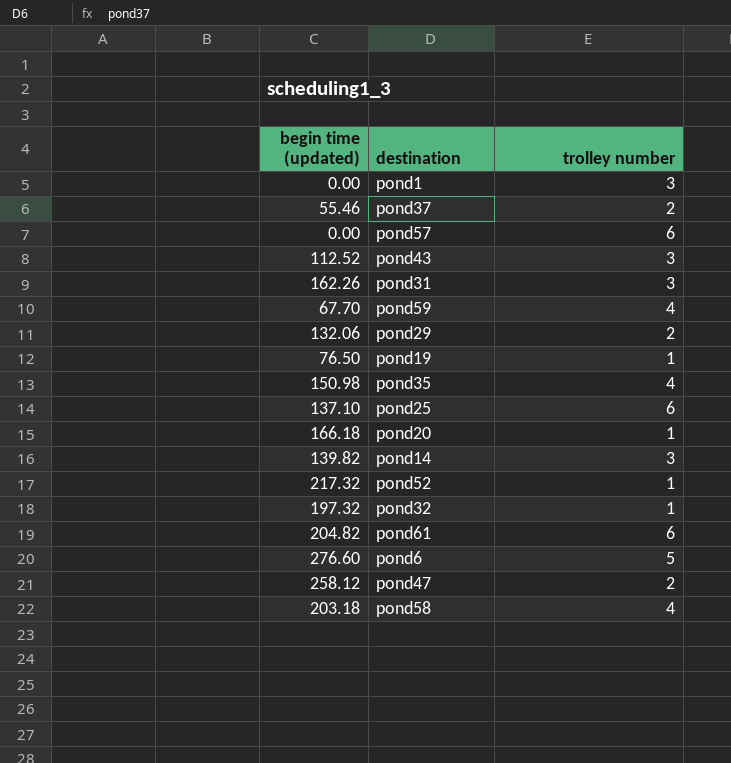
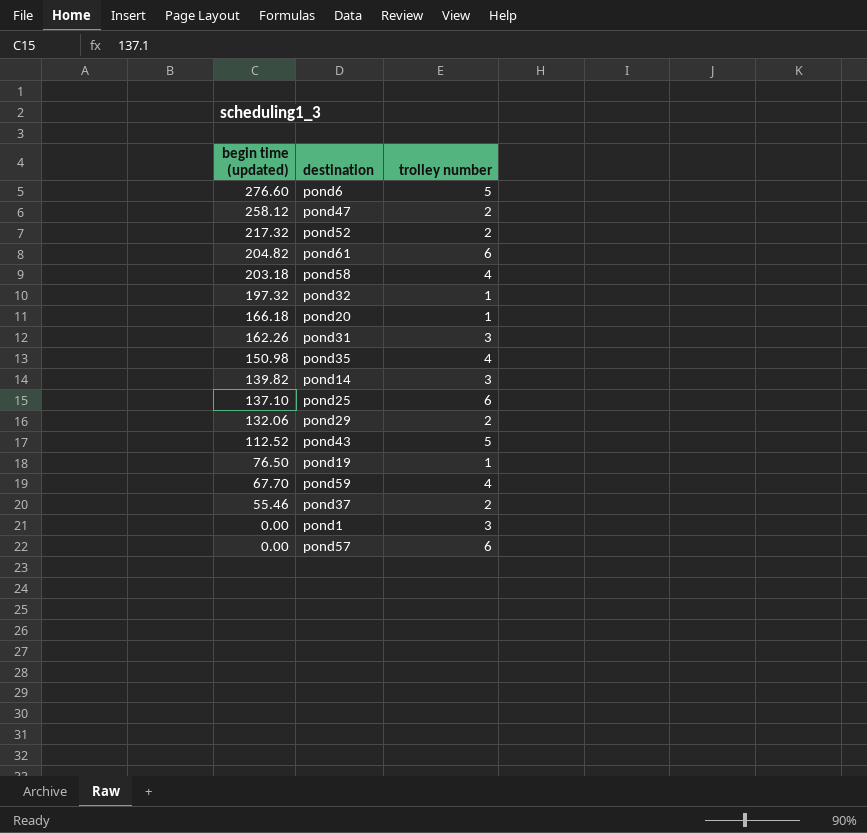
row order: none -> begin time (updated) descending
pond52 | trolley number: 1 -> 2
pond43 | trolley number: 3 -> 5

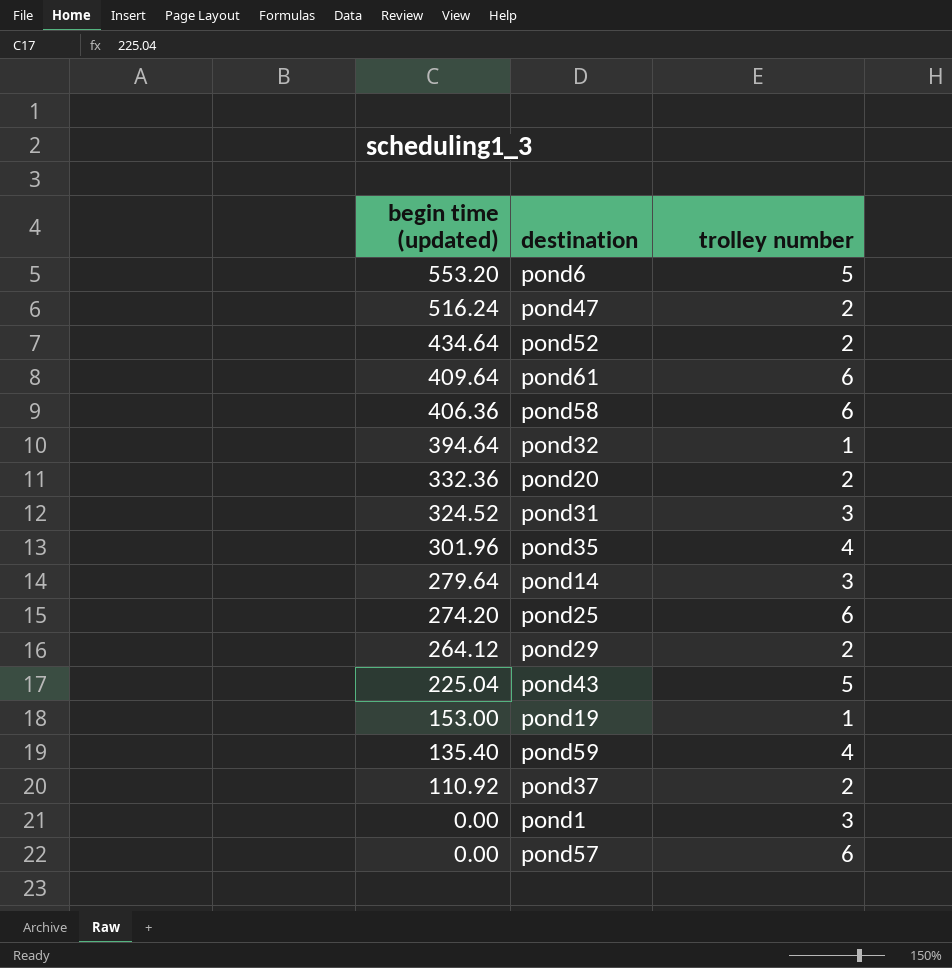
pond6 | begin time (updated): 276.60 -> 553.20
pond47 | begin time (updated): 258.12 -> 516.24
pond52 | begin time (updated): 217.32 -> 434.64
pond61 | begin time (updated): 204.82 -> 409.64
pond58 | begin time (updated): 203.18 -> 406.36
pond58 | trolley number: 4 -> 6
pond32 | begin time (updated): 197.32 -> 394.64
pond20 | begin time (updated): 166.18 -> 332.36
pond20 | trolley number: 1 -> 2
pond31 | begin time (updated): 162.26 -> 324.52
pond35 | begin time (updated): 150.98 -> 301.96
pond14 | begin time (updated): 139.82 -> 279.64
pond25 | begin time (updated): 137.10 -> 274.20
pond29 | begin time (updated): 132.06 -> 264.12
pond43 | begin time (updated): 112.52 -> 225.04
pond19 | begin time (updated): 76.50 -> 153.00
pond59 | begin time (updated): 67.70 -> 135.40
pond37 | begin time (updated): 55.46 -> 110.92

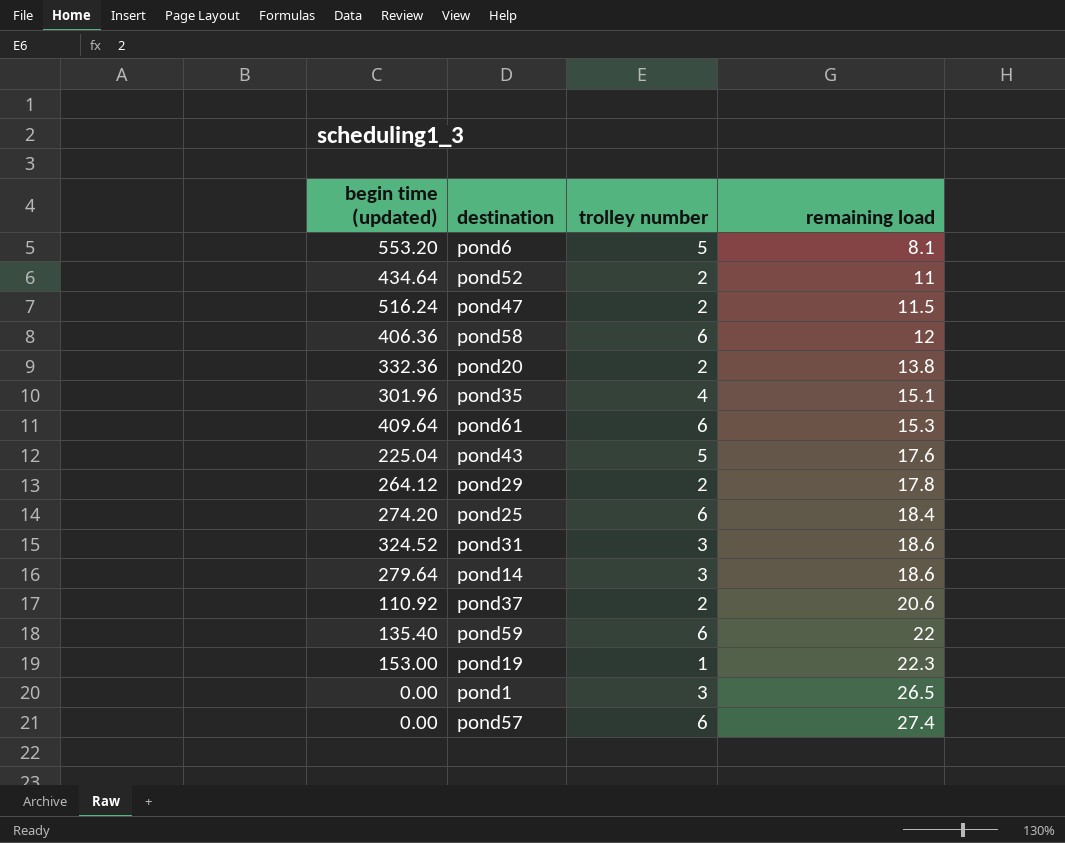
row order: begin time (updated) descending -> remaining load ascending
column remaining load | position: none -> 4
row pond32: 394.64 | 1 -> none
pond59 | trolley number: 4 -> 6

